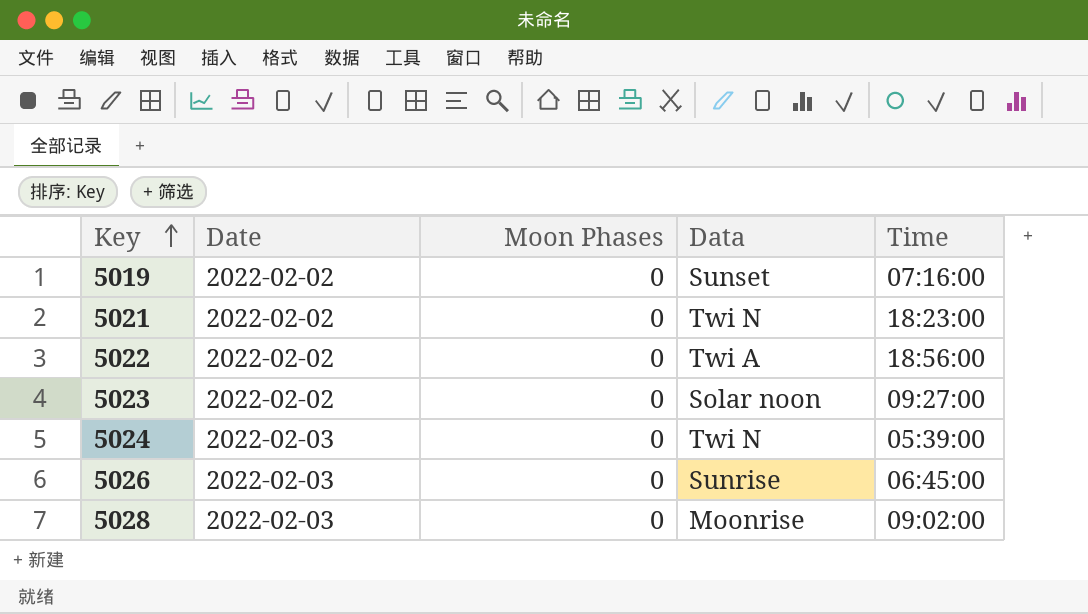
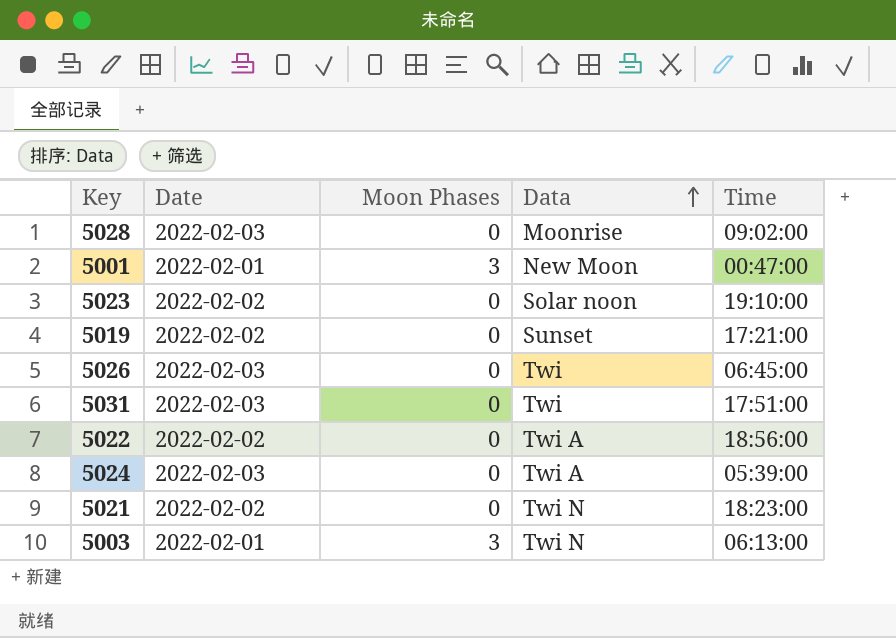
row order: Key ascending -> Data ascending
row 5001: none -> 2022-02-01 | 3 | New Moon | 00:47:00
5023 | Time: 09:27:00 -> 19:10:00
5019 | Time: 07:16:00 -> 17:21:00
5026 | Data: Sunrise -> Twi
row 5031: none -> 2022-02-03 | 0 | Twi | 17:51:00
5024 | Data: Twi N -> Twi A
row 5003: none -> 2022-02-01 | 3 | Twi N | 06:13:00

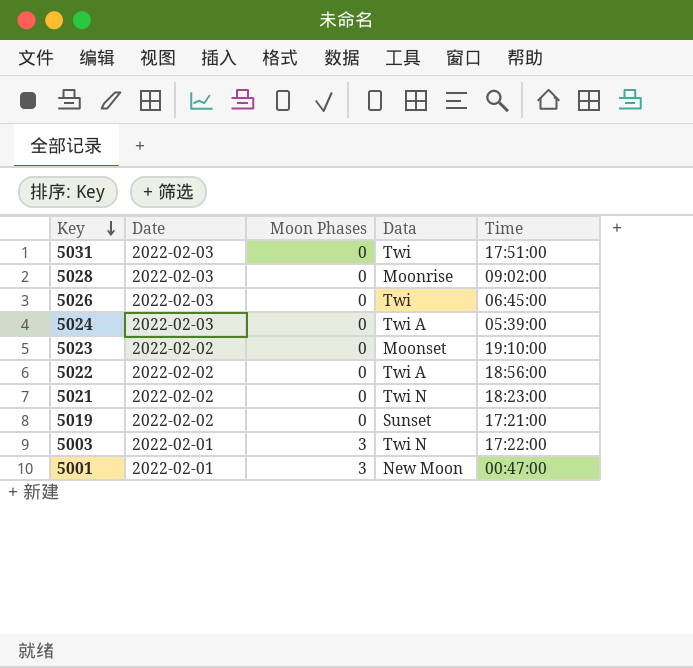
row order: Data ascending -> Key descending
5023 | Data: Solar noon -> Moonset
5003 | Time: 06:13:00 -> 17:22:00

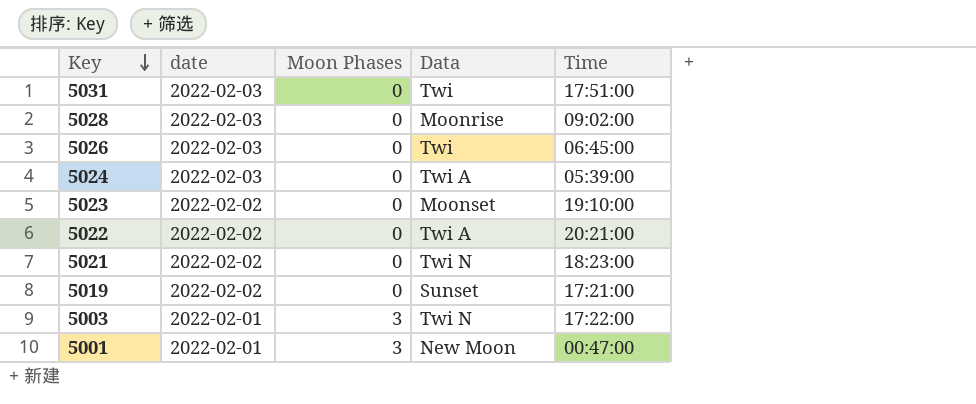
column name: Date -> date
5022 | Time: 18:56:00 -> 20:21:00

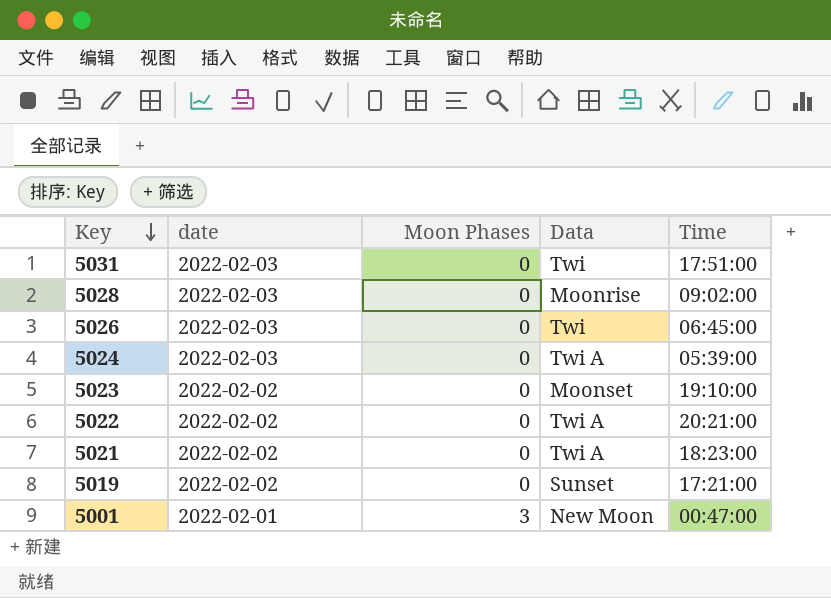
row 5003: 2022-02-01 | 3 | Twi N | 17:22:00 -> none
5021 | Data: Twi N -> Twi A

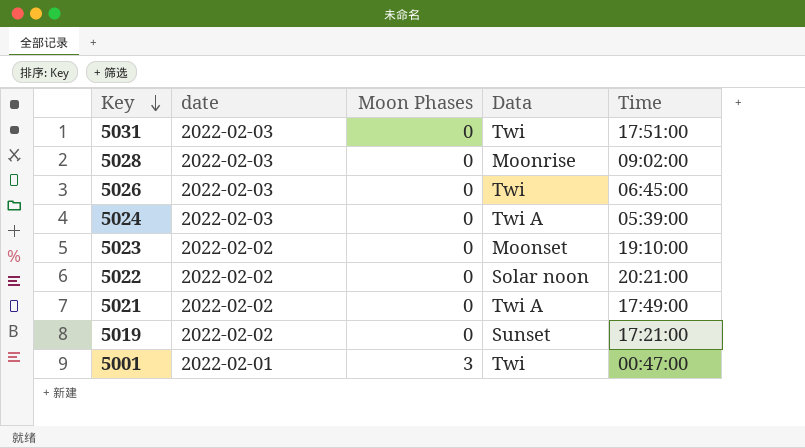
5022 | Data: Twi A -> Solar noon
5021 | Time: 18:23:00 -> 17:49:00
5001 | Data: New Moon -> Twi

